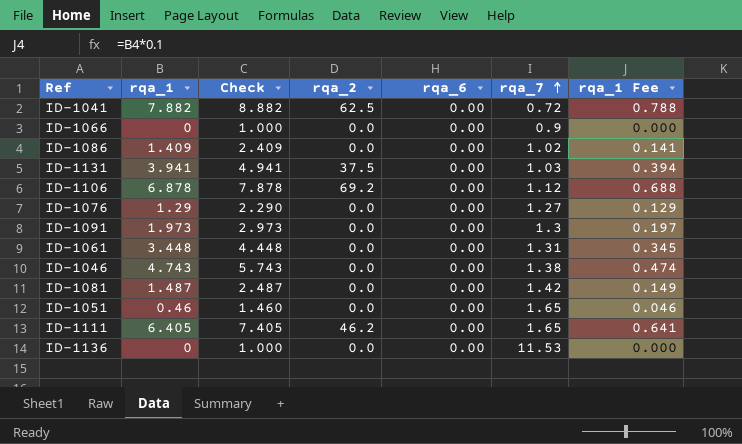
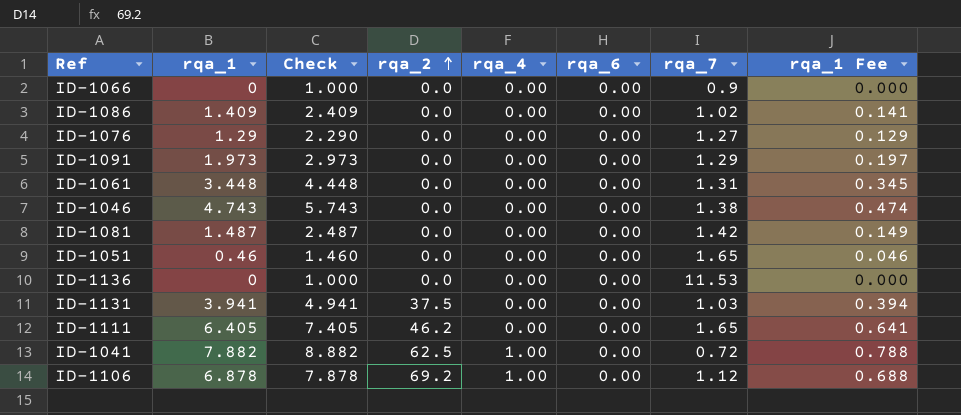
row order: rqa_7 ascending -> rqa_2 ascending
column rqa_4 | position: none -> 5
ID-1091 | rqa_7: 1.3 -> 1.29

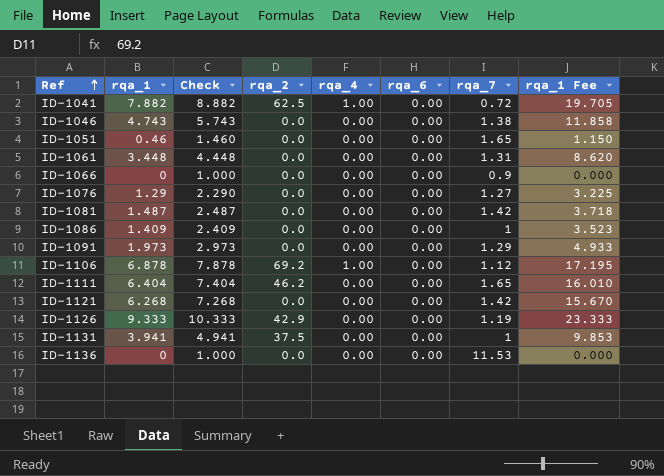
row order: rqa_2 ascending -> Ref ascending
column rqa_1 Fee | formula: [rqa_1] * 0.1 -> [rqa_1] * 2.5
ID-1086 | rqa_7: 1.02 -> 1
ID-1111 | rqa_1: 6.405 -> 6.404
ID-1111 | Check: 7.405 -> 7.404
row ID-1121: none -> 6.268 | 7.268 | 0.0 | 0.00 | 0.00 | 1.42 | 15.670
row ID-1126: none -> 9.333 | 10.333 | 42.9 | 0.00 | 0.00 | 1.19 | 23.333
ID-1131 | rqa_7: 1.03 -> 1

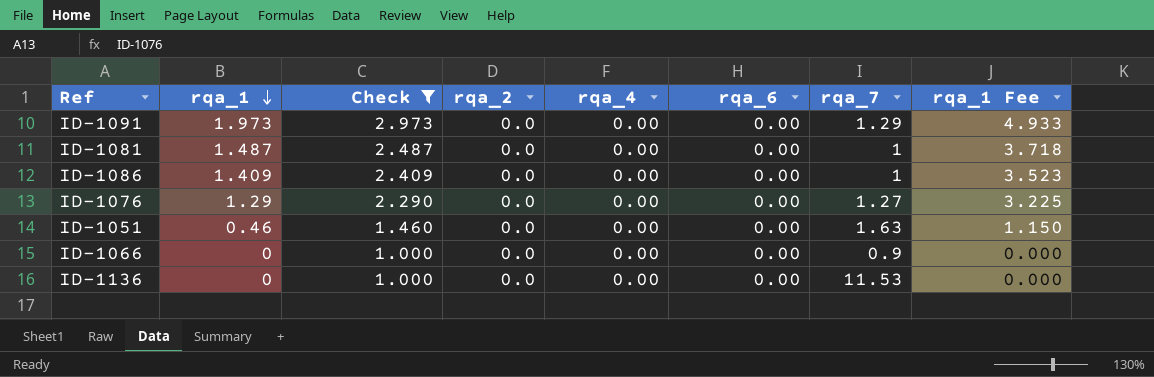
filter: none -> Check <= 2.973
row order: Ref ascending -> rqa_1 descending
ID-1081 | rqa_7: 1.42 -> 1
ID-1051 | rqa_7: 1.65 -> 1.63

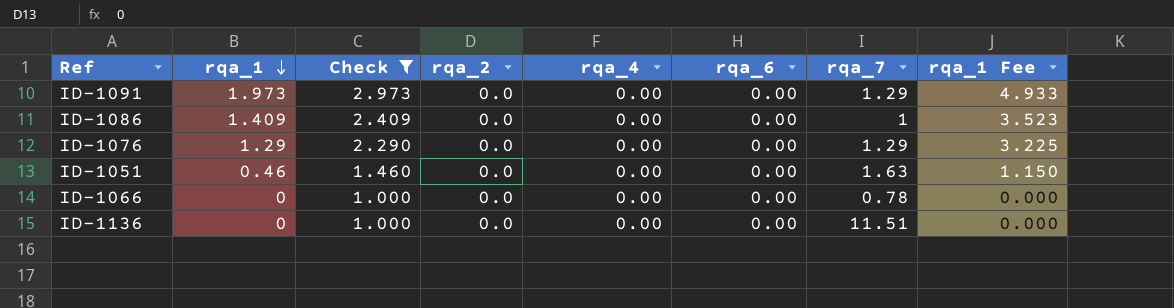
row ID-1081: 1.487 | 2.487 | 0.0 | 0.00 | 0.00 | 1 | 3.718 -> none
ID-1076 | rqa_7: 1.27 -> 1.29
ID-1066 | rqa_7: 0.9 -> 0.78
ID-1136 | rqa_7: 11.53 -> 11.51

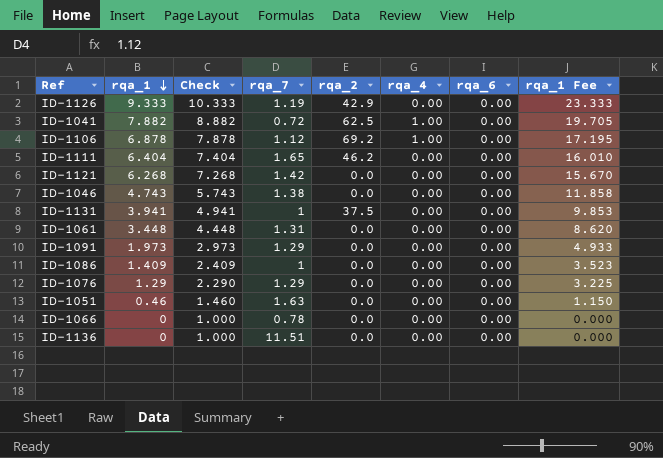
filter: Check <= 2.973 -> none
column rqa_7 | position: 7 -> 4

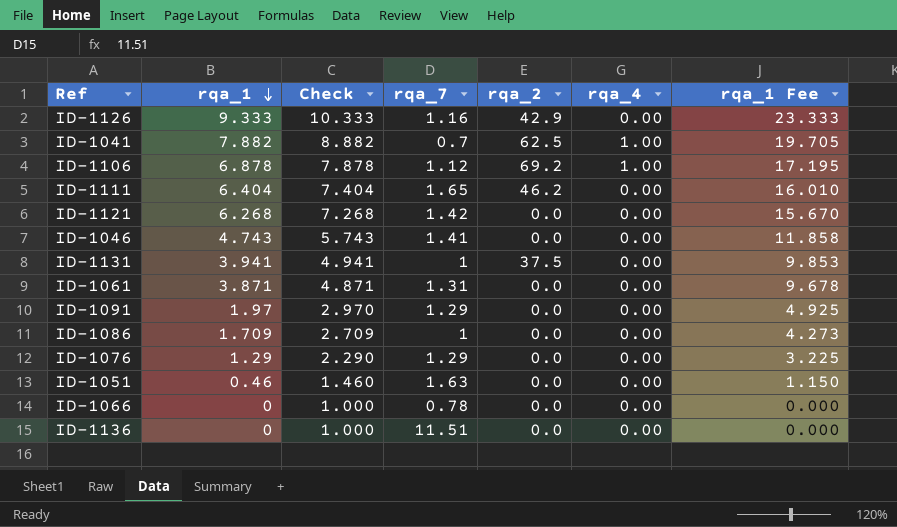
column rqa_6 | position: 7 -> none
ID-1126 | rqa_7: 1.19 -> 1.16
ID-1041 | rqa_7: 0.72 -> 0.7
ID-1046 | rqa_7: 1.38 -> 1.41
ID-1061 | rqa_1: 3.448 -> 3.871
ID-1061 | Check: 4.448 -> 4.871
ID-1061 | rqa_1 Fee: 8.620 -> 9.678
ID-1091 | rqa_1: 1.973 -> 1.97
ID-1091 | Check: 2.973 -> 2.970
ID-1091 | rqa_1 Fee: 4.933 -> 4.925
ID-1086 | rqa_1: 1.409 -> 1.709
ID-1086 | Check: 2.409 -> 2.709
ID-1086 | rqa_1 Fee: 3.523 -> 4.273

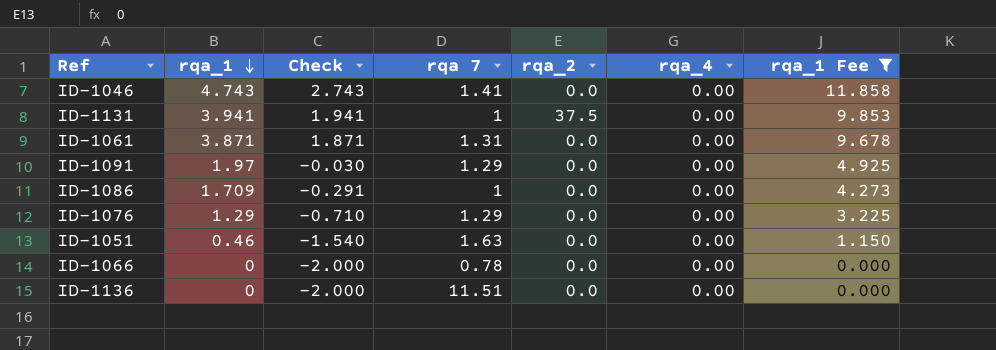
filter: none -> rqa_1 Fee <= 11.858
column Check | formula: [rqa_1] + 1 -> [rqa_1] - 2
column name: rqa_7 -> rqa 7

